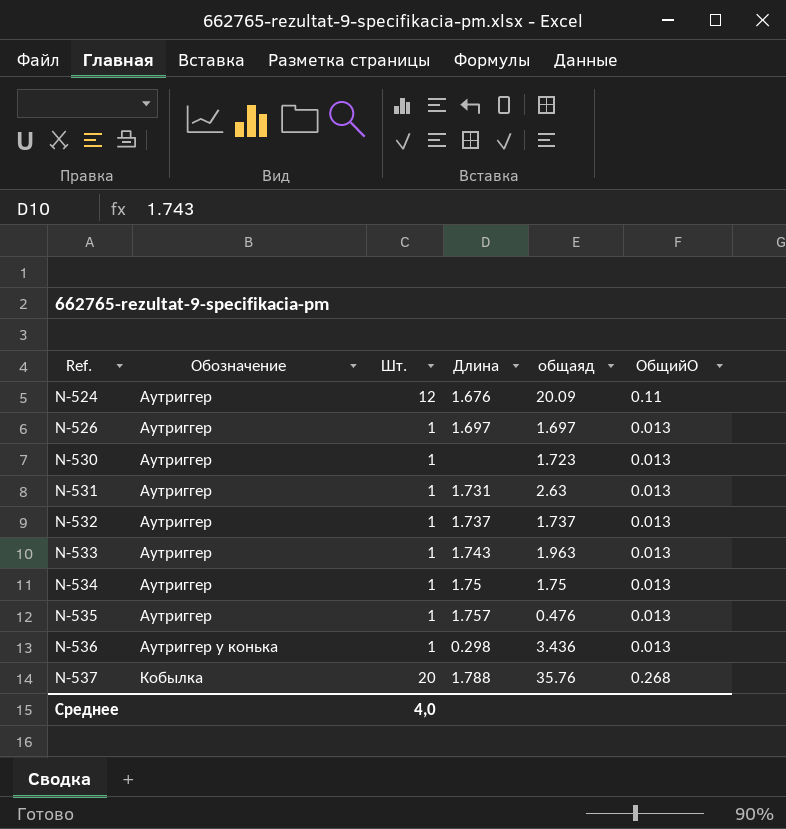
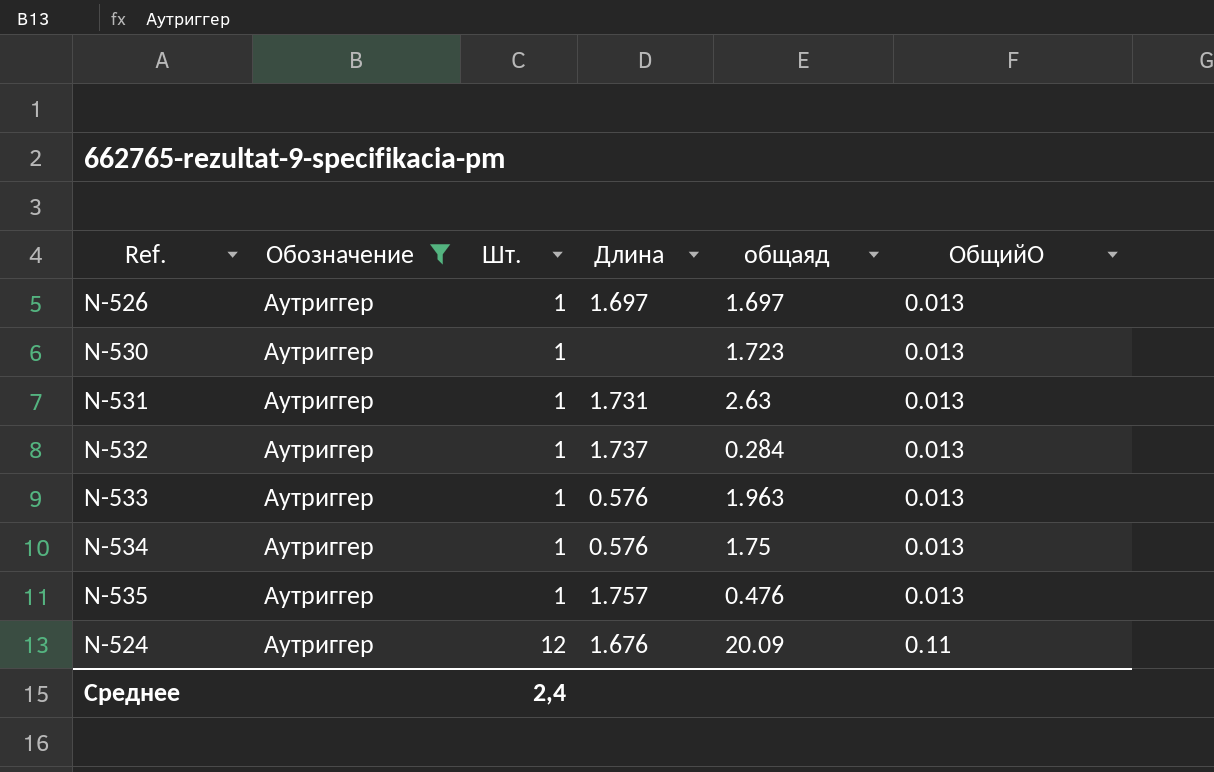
filter: none -> Обозначение = Аутриггер
row order: Ref. ascending -> Шт. ascending
N-532 | общаяд: 1.737 -> 0.284
N-533 | Длина: 1.743 -> 0.576
N-534 | Длина: 1.75 -> 0.576
Среднее | Шт.: 4,0 -> 2,4

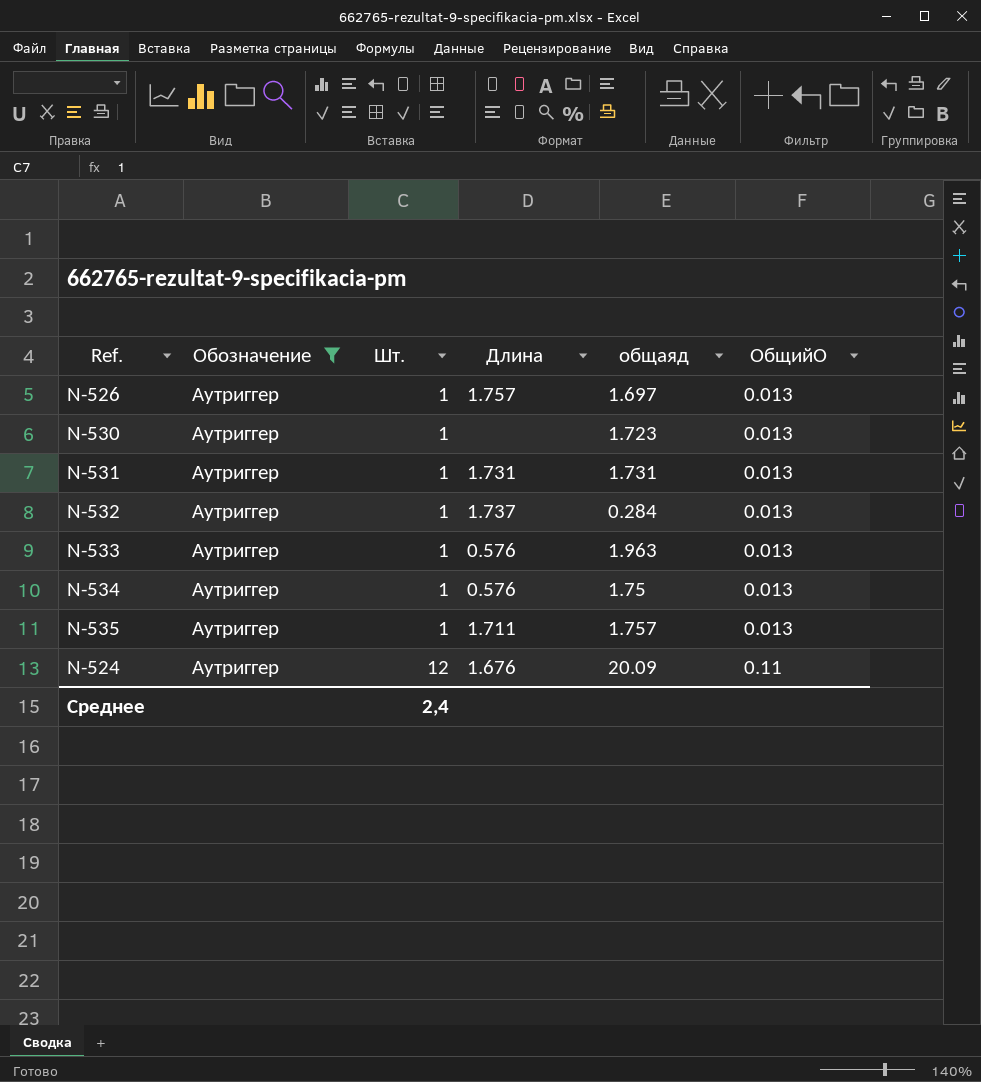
N-526 | Длина: 1.697 -> 1.757
N-531 | общаяд: 2.63 -> 1.731
N-535 | Длина: 1.757 -> 1.711
N-535 | общаяд: 0.476 -> 1.757

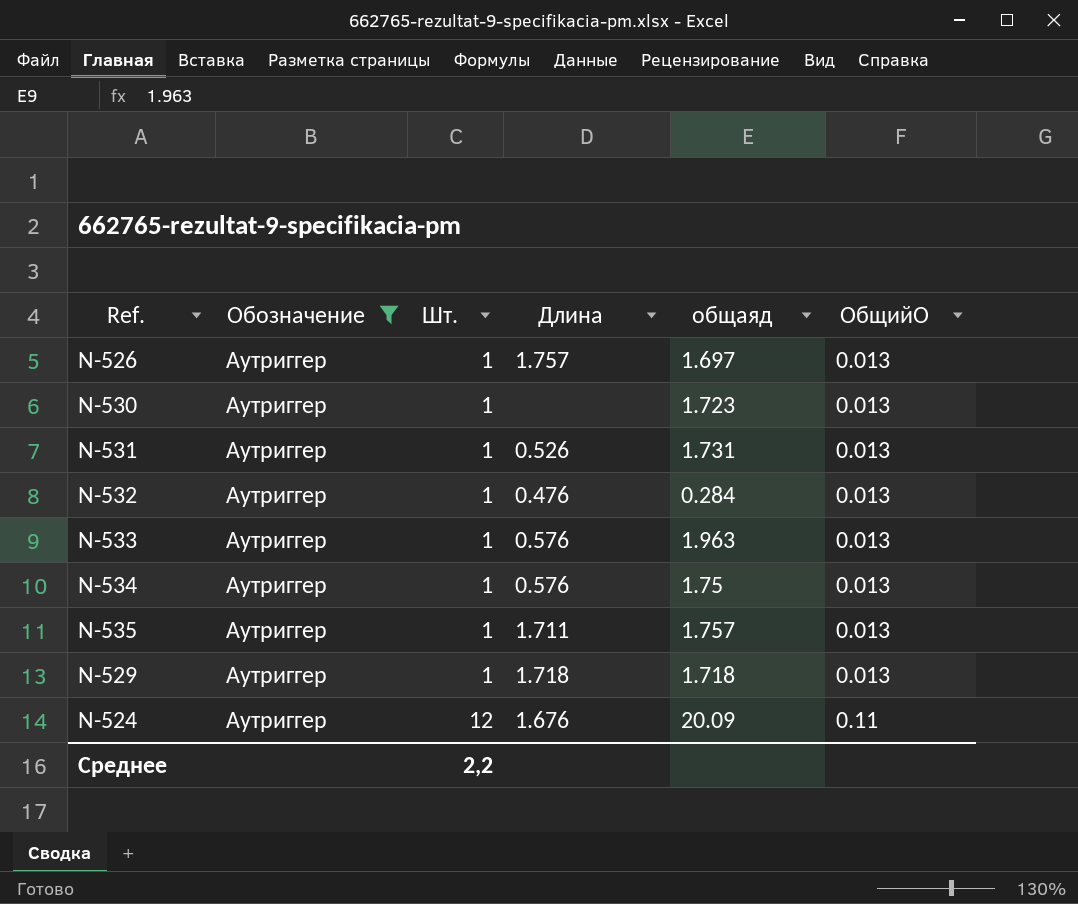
N-531 | Длина: 1.731 -> 0.526
N-532 | Длина: 1.737 -> 0.476
row N-529: none -> Аутриггер | 1 | 1.718 | 1.718 | 0.013
Среднее | Шт.: 2,4 -> 2,2

